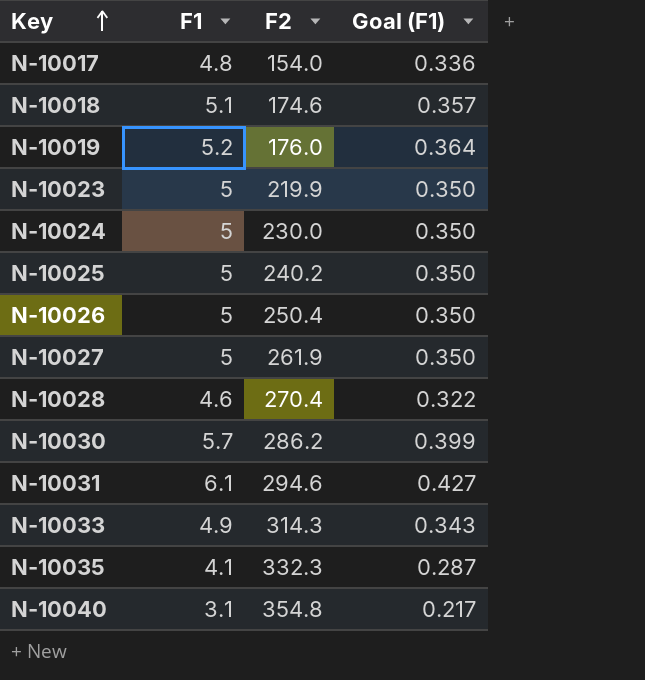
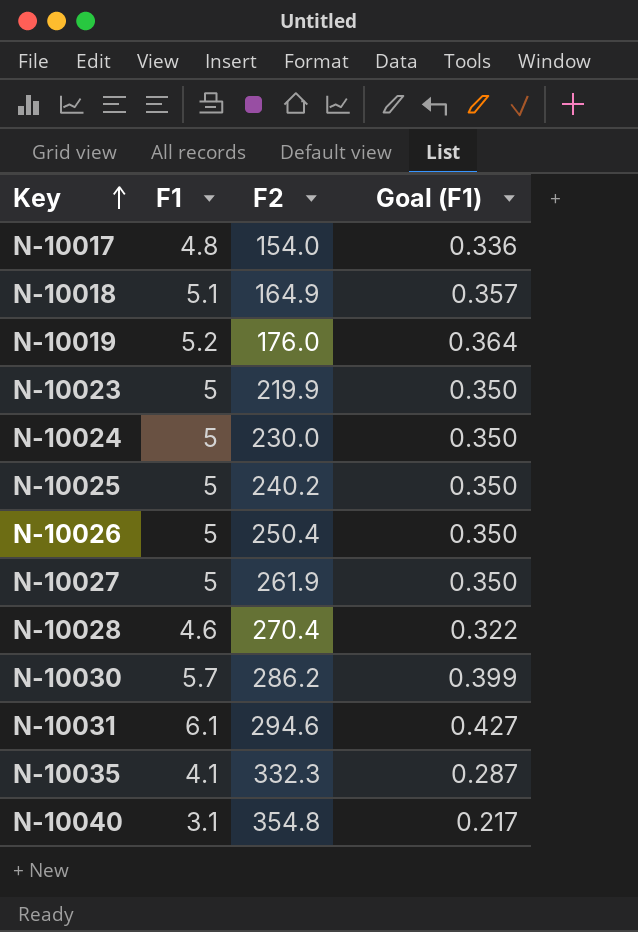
row N-10033: 4.9 | 314.3 | 0.343 -> none
N-10018 | F2: 174.6 -> 164.9

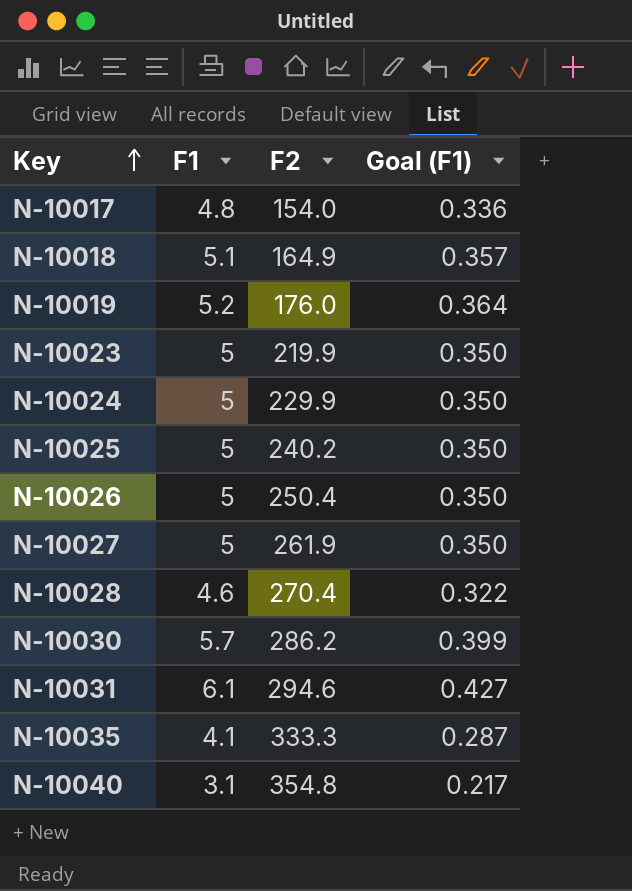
N-10024 | F2: 230.0 -> 229.9
N-10035 | F2: 332.3 -> 333.3

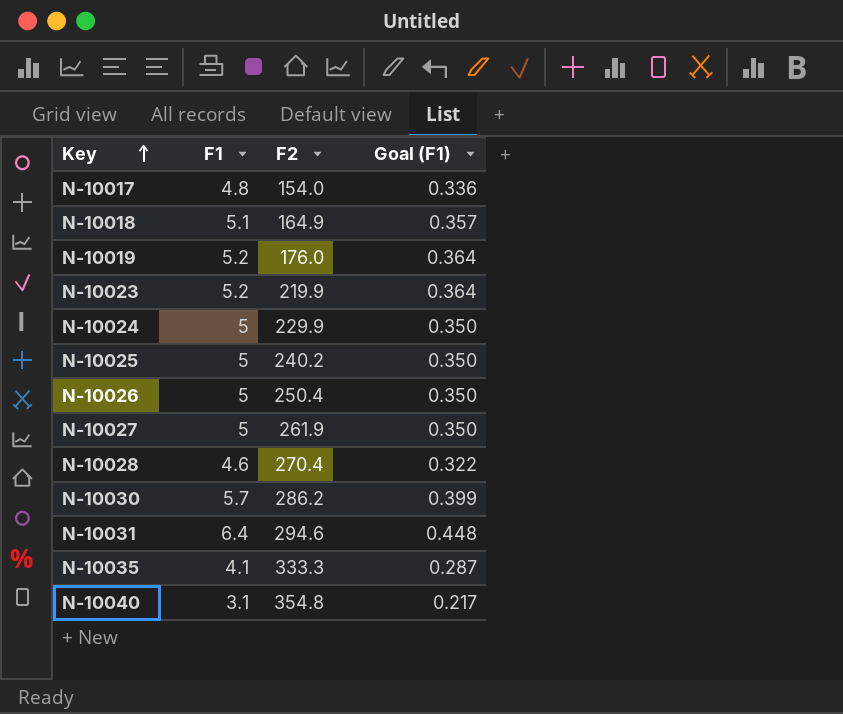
N-10023 | F1: 5 -> 5.2
N-10023 | Goal (F1): 0.350 -> 0.364
N-10031 | F1: 6.1 -> 6.4
N-10031 | Goal (F1): 0.427 -> 0.448

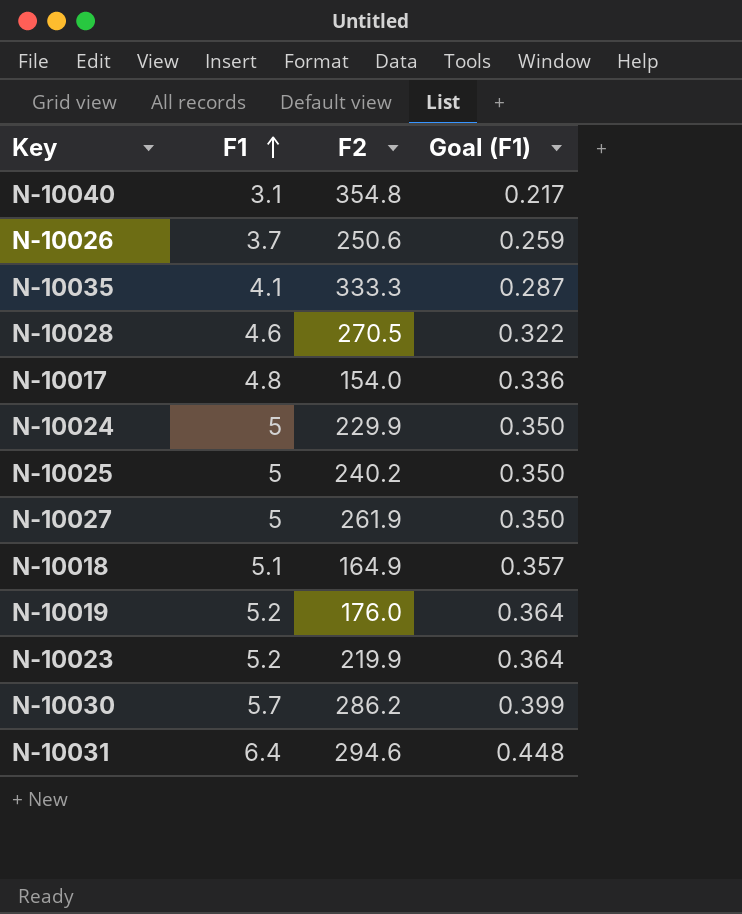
row order: Key ascending -> F1 ascending
N-10026 | F1: 5 -> 3.7
N-10026 | F2: 250.4 -> 250.6
N-10026 | Goal (F1): 0.350 -> 0.259
N-10028 | F2: 270.4 -> 270.5

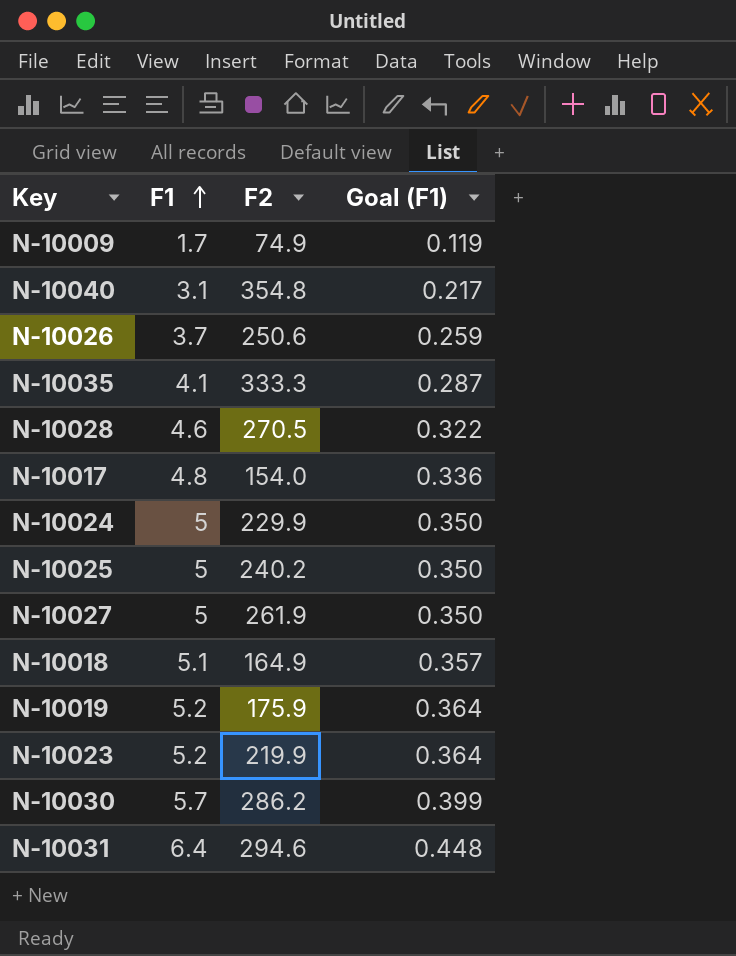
row N-10009: none -> 1.7 | 74.9 | 0.119
N-10019 | F2: 176.0 -> 175.9

